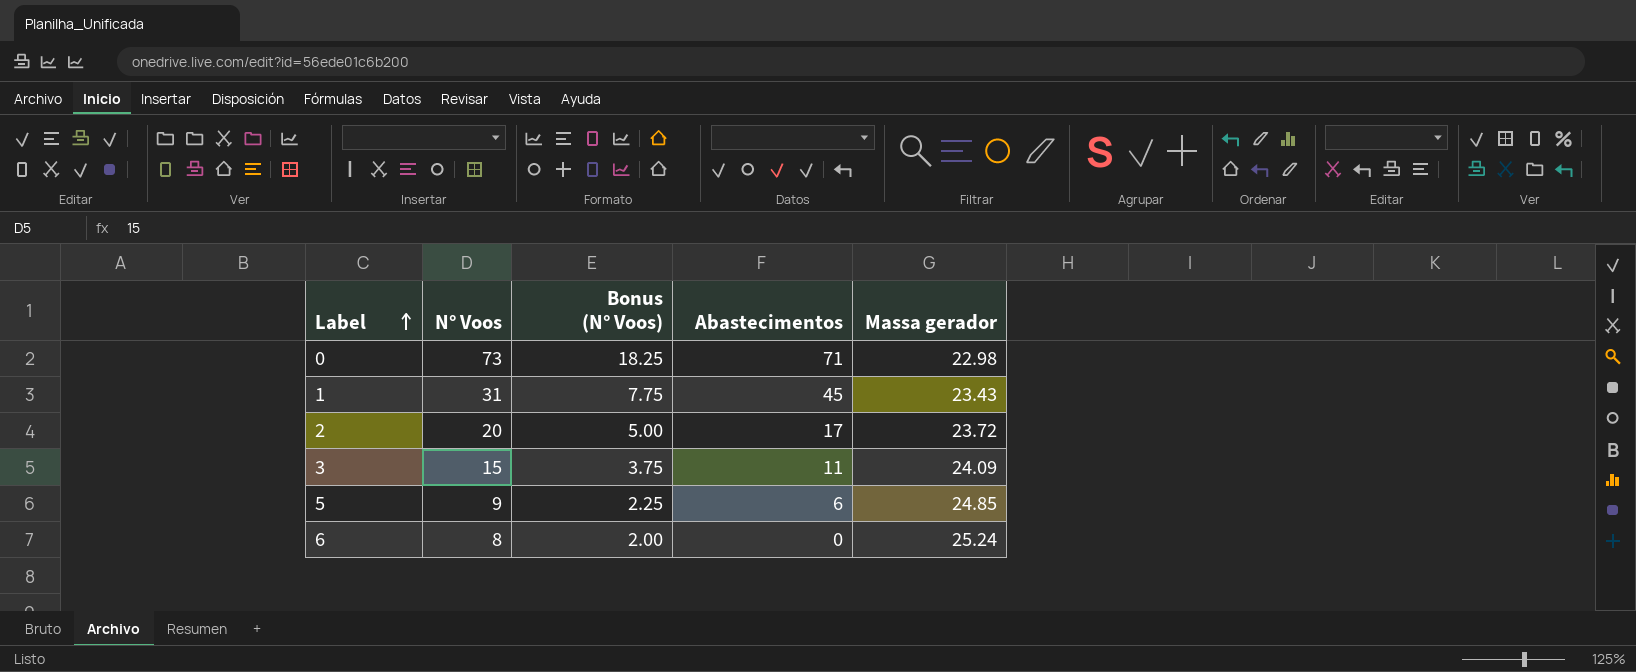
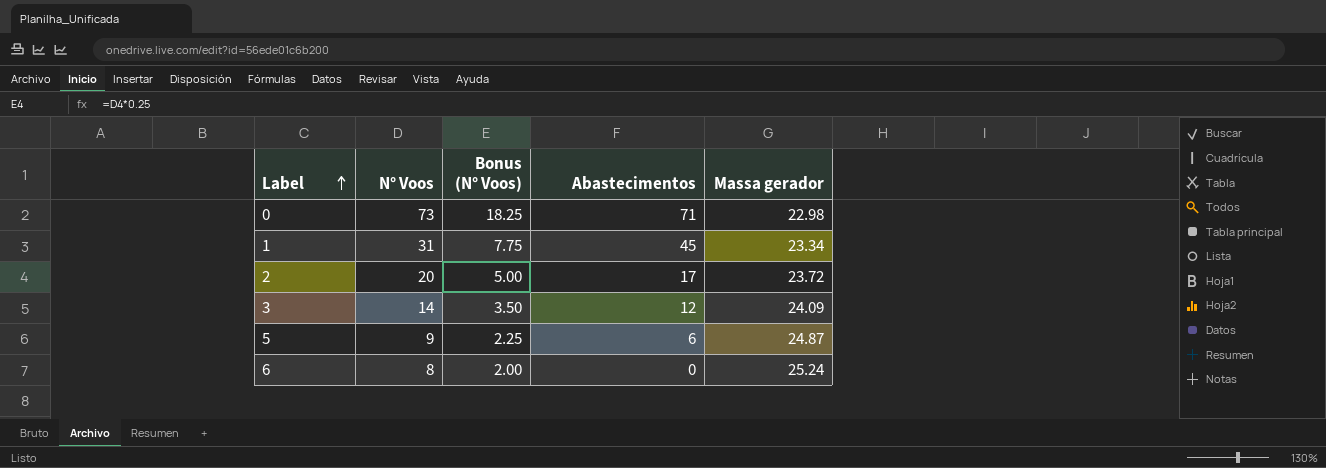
1 | Massa gerador: 23.43 -> 23.34
3 | N° Voos: 15 -> 14
3 | Bonus (N° Voos): 3.75 -> 3.50
3 | Abastecimentos: 11 -> 12
5 | Massa gerador: 24.85 -> 24.87

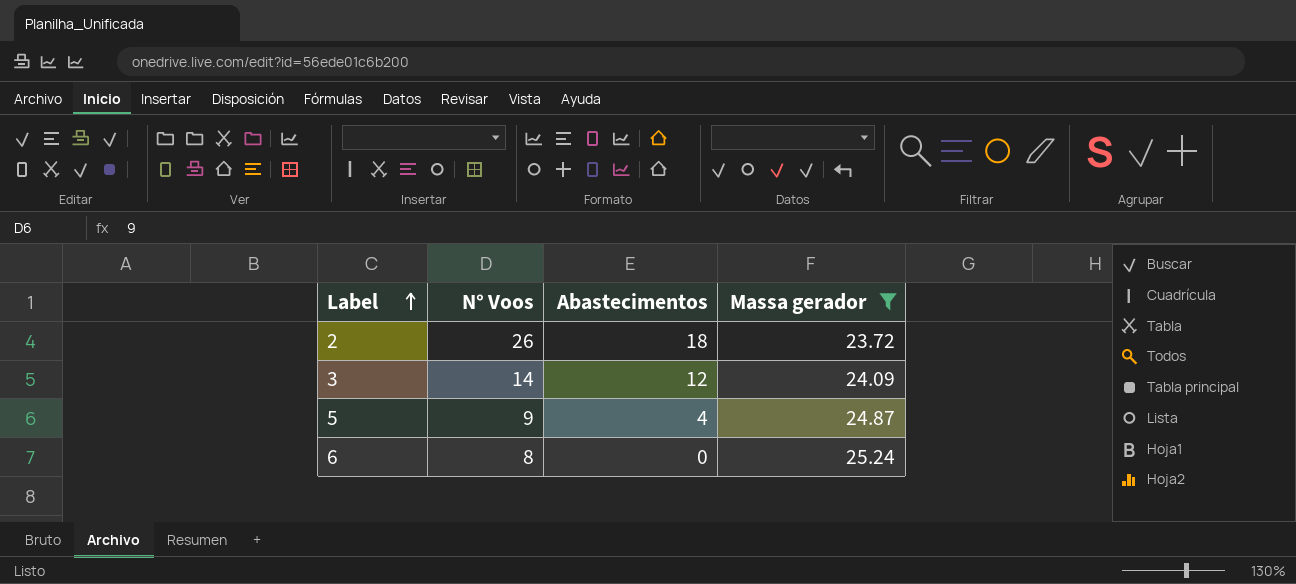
filter: none -> Massa gerador >= 23.72
column Bonus (N° Voos) | formula: [N° Voos] * 0.25 -> none
2 | N° Voos: 20 -> 26
2 | Abastecimentos: 17 -> 18
5 | Abastecimentos: 6 -> 4

